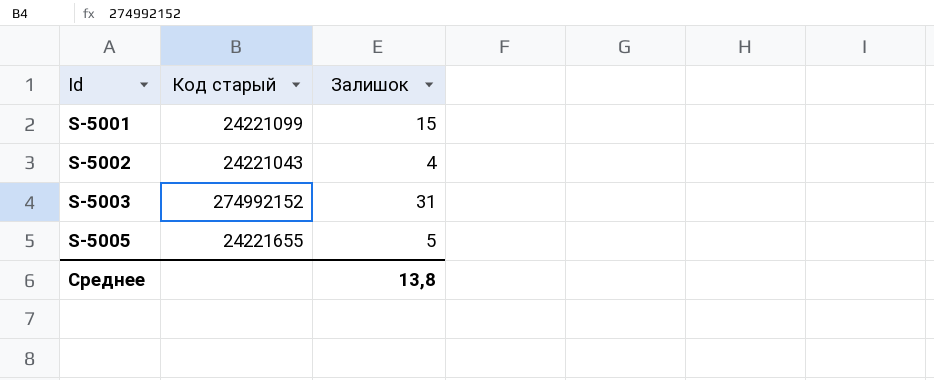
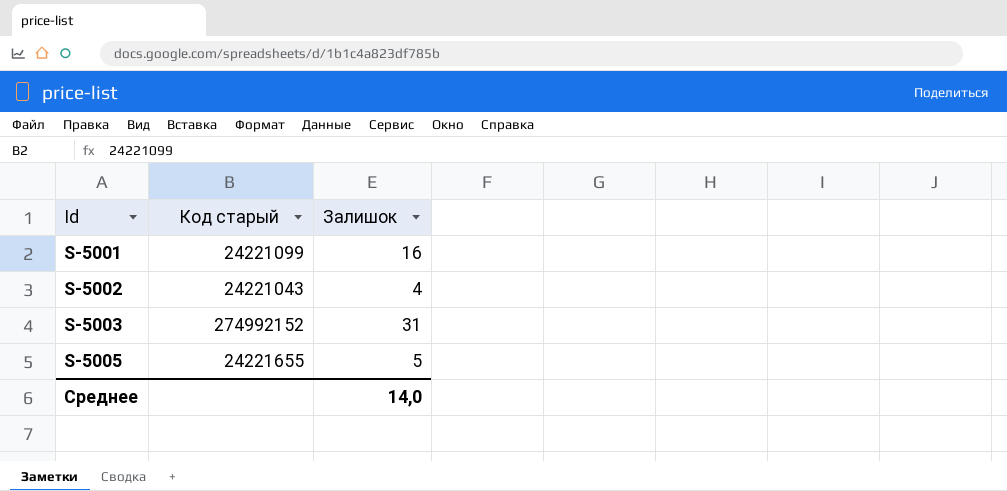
S-5001 | Залишок: 15 -> 16
Среднее | Залишок: 13,8 -> 14,0

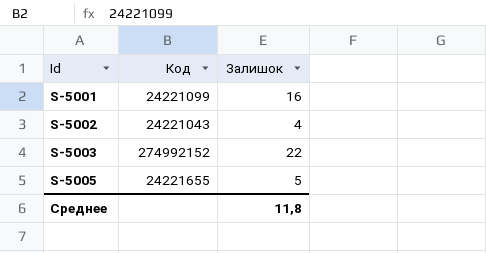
column name: Код старый -> Код
S-5003 | Залишок: 31 -> 22
Среднее | Залишок: 14,0 -> 11,8

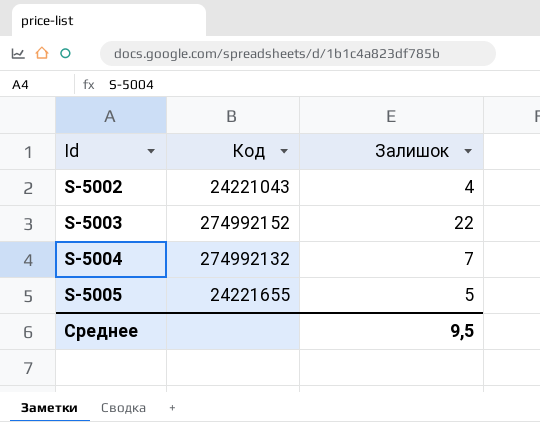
row S-5001: 24221099 | 16 -> none
row S-5004: none -> 274992132 | 7
Среднее | Залишок: 11,8 -> 9,5

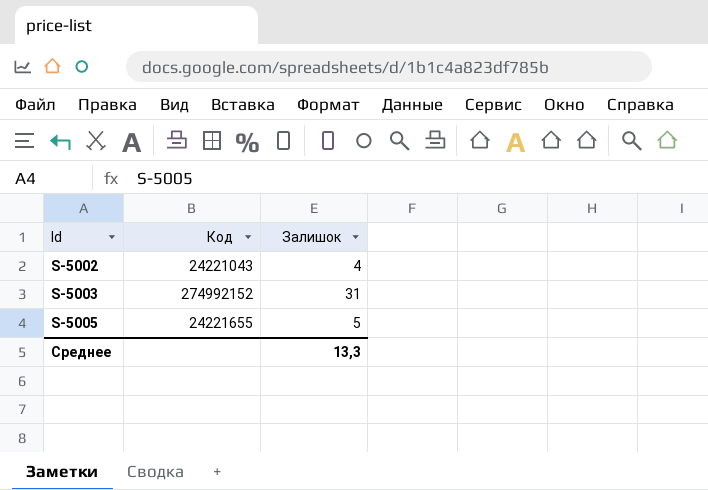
row S-5004: 274992132 | 7 -> none
S-5003 | Залишок: 22 -> 31
Среднее | Залишок: 9,5 -> 13,3

